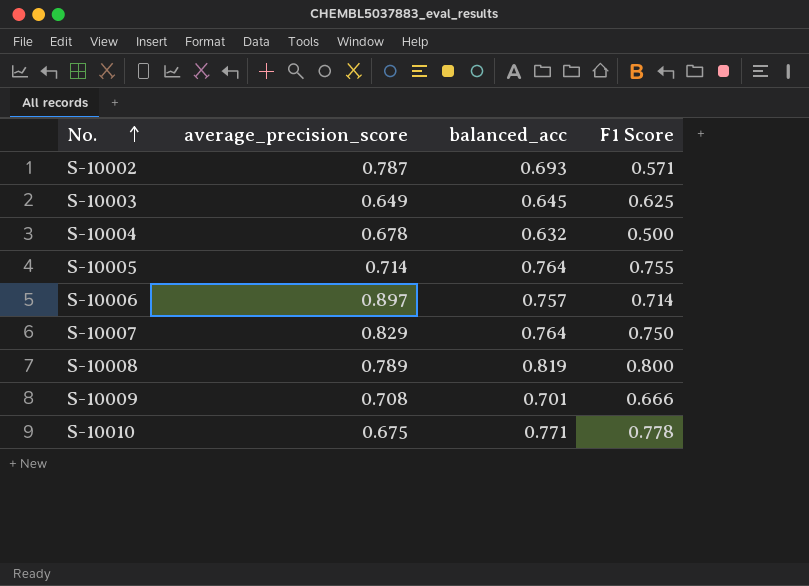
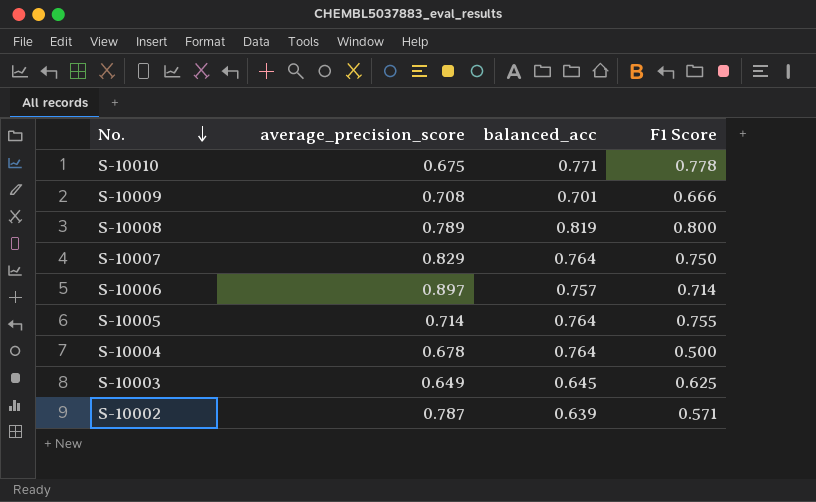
row order: No. ascending -> No. descending
S-10004 | balanced_acc: 0.632 -> 0.764
S-10002 | balanced_acc: 0.693 -> 0.639

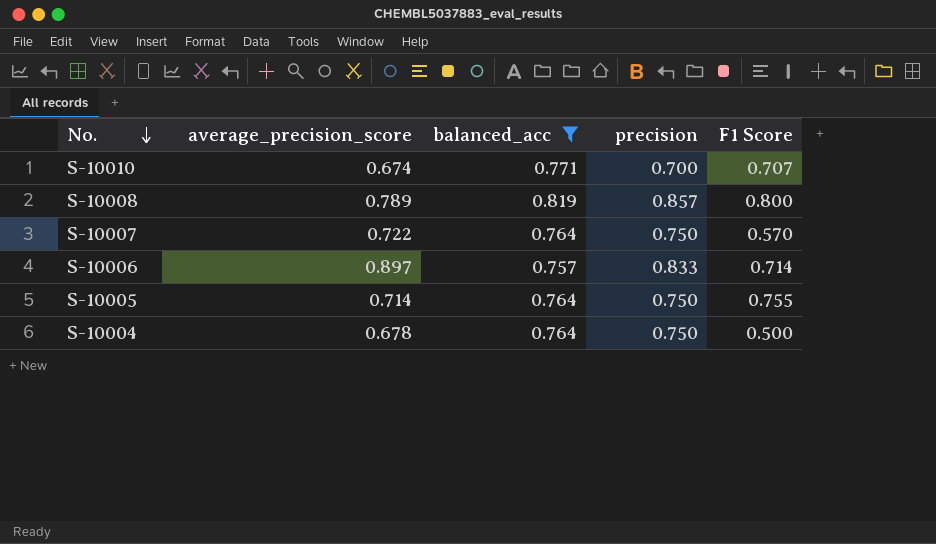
filter: none -> balanced_acc >= 0.757
column precision | position: none -> 4
S-10010 | average_precision_score: 0.675 -> 0.674
S-10010 | F1 Score: 0.778 -> 0.707
S-10007 | average_precision_score: 0.829 -> 0.722
S-10007 | F1 Score: 0.750 -> 0.570

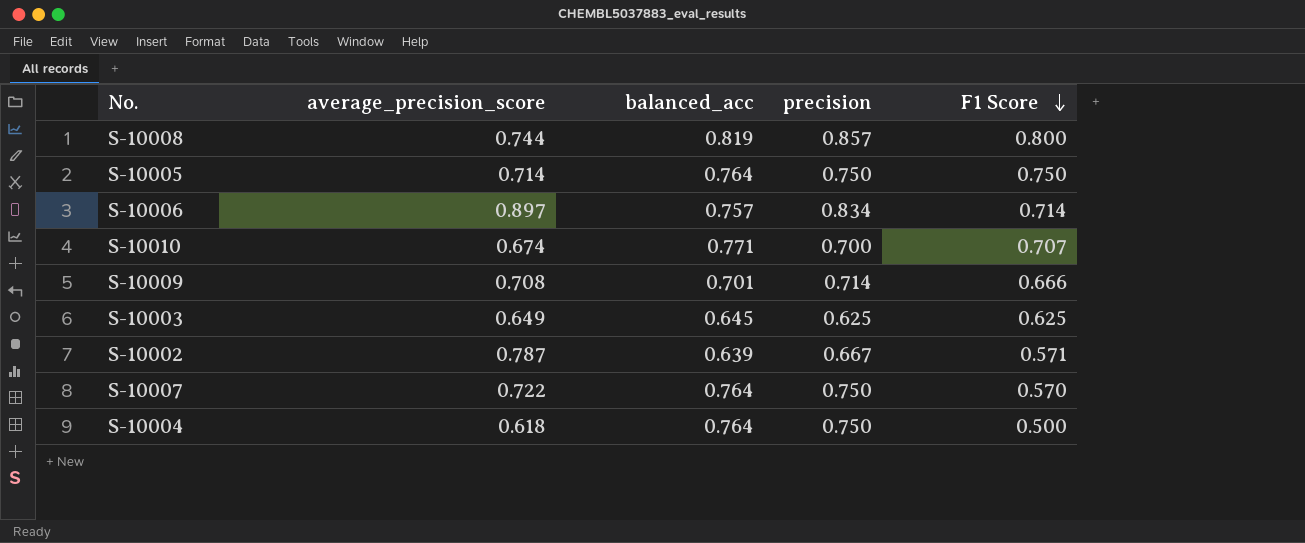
filter: balanced_acc >= 0.757 -> none
row order: No. descending -> F1 Score descending
S-10008 | average_precision_score: 0.789 -> 0.744
S-10005 | F1 Score: 0.755 -> 0.750
S-10006 | precision: 0.833 -> 0.834
S-10004 | average_precision_score: 0.678 -> 0.618

